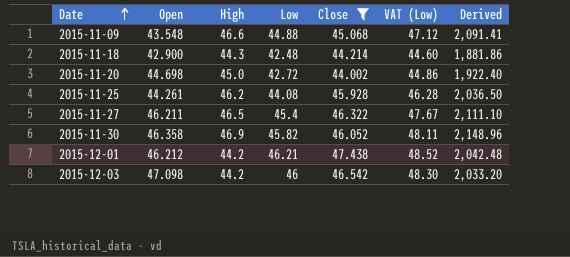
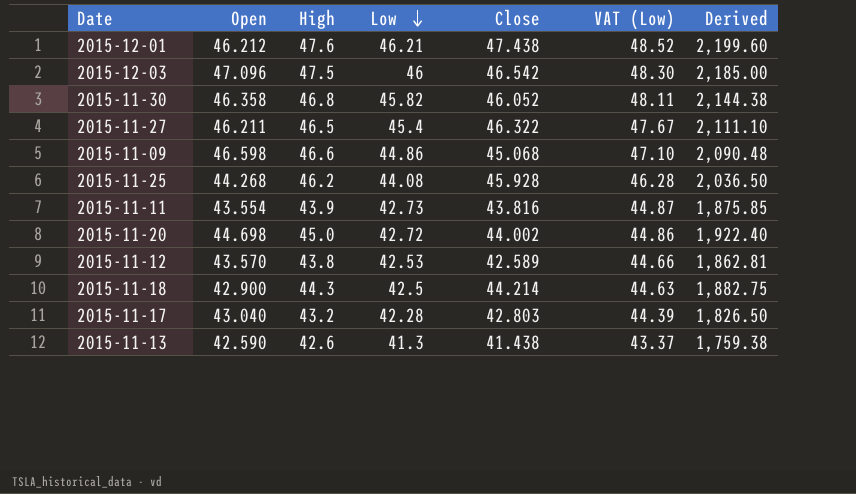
filter: Close >= 44.002 -> none
row order: Date ascending -> Low descending
2015-12-01 | High: 44.2 -> 47.6
2015-12-01 | Derived: 2,042.48 -> 2,199.60
2015-12-03 | Open: 47.098 -> 47.096
2015-12-03 | High: 44.2 -> 47.5
2015-12-03 | Derived: 2,033.20 -> 2,185.00
2015-11-30 | High: 46.9 -> 46.8
2015-11-30 | Derived: 2,148.96 -> 2,144.38
2015-11-09 | Open: 43.548 -> 46.598
2015-11-09 | Low: 44.88 -> 44.86
2015-11-09 | VAT (Low): 47.12 -> 47.10
2015-11-09 | Derived: 2,091.41 -> 2,090.48
2015-11-25 | Open: 44.261 -> 44.268
2015-11-18 | Low: 42.48 -> 42.5
2015-11-18 | VAT (Low): 44.60 -> 44.63
2015-11-18 | Derived: 1,881.86 -> 1,882.75

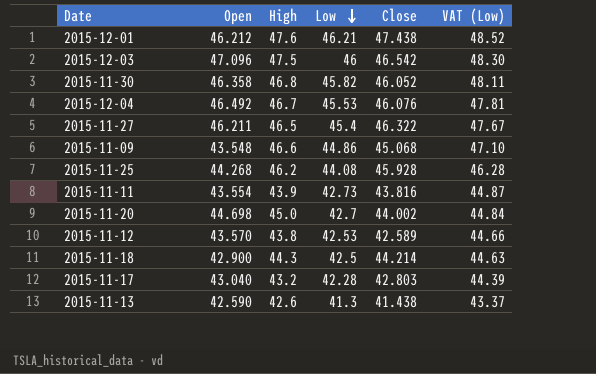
column Derived | formula: [High] * [Low] -> none
row 2015-12-04: none -> 46.492 | 46.7 | 45.53 | 46.076 | 47.81
2015-11-09 | Open: 46.598 -> 43.548
2015-11-20 | Low: 42.72 -> 42.7
2015-11-20 | VAT (Low): 44.86 -> 44.84

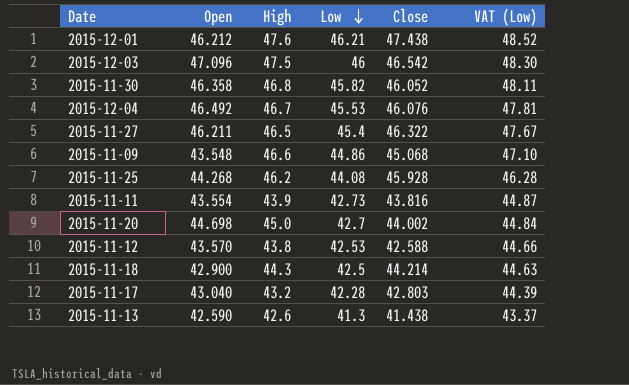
2015-11-12 | Close: 42.589 -> 42.588

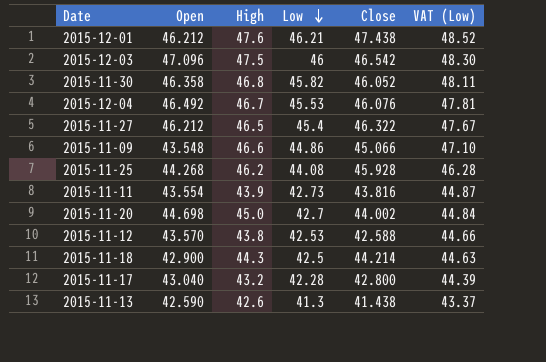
2015-11-27 | Open: 46.211 -> 46.212
2015-11-09 | Close: 45.068 -> 45.066
2015-11-17 | Close: 42.803 -> 42.800

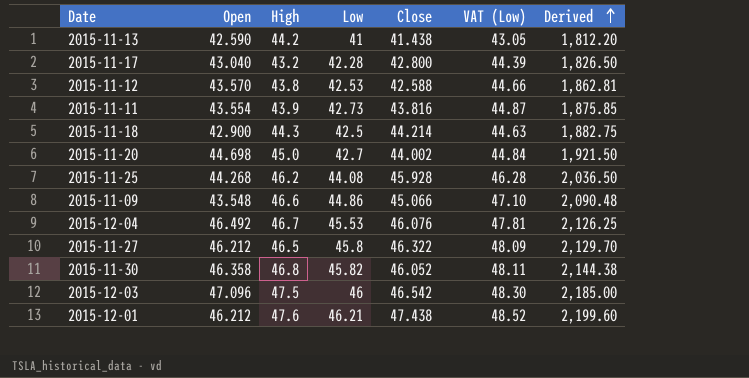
row order: Low descending -> Derived ascending
column Derived | formula: none -> [High] * [Low]
2015-11-13 | High: 42.6 -> 44.2
2015-11-13 | Low: 41.3 -> 41
2015-11-13 | VAT (Low): 43.37 -> 43.05
2015-11-27 | Low: 45.4 -> 45.8
2015-11-27 | VAT (Low): 47.67 -> 48.09

